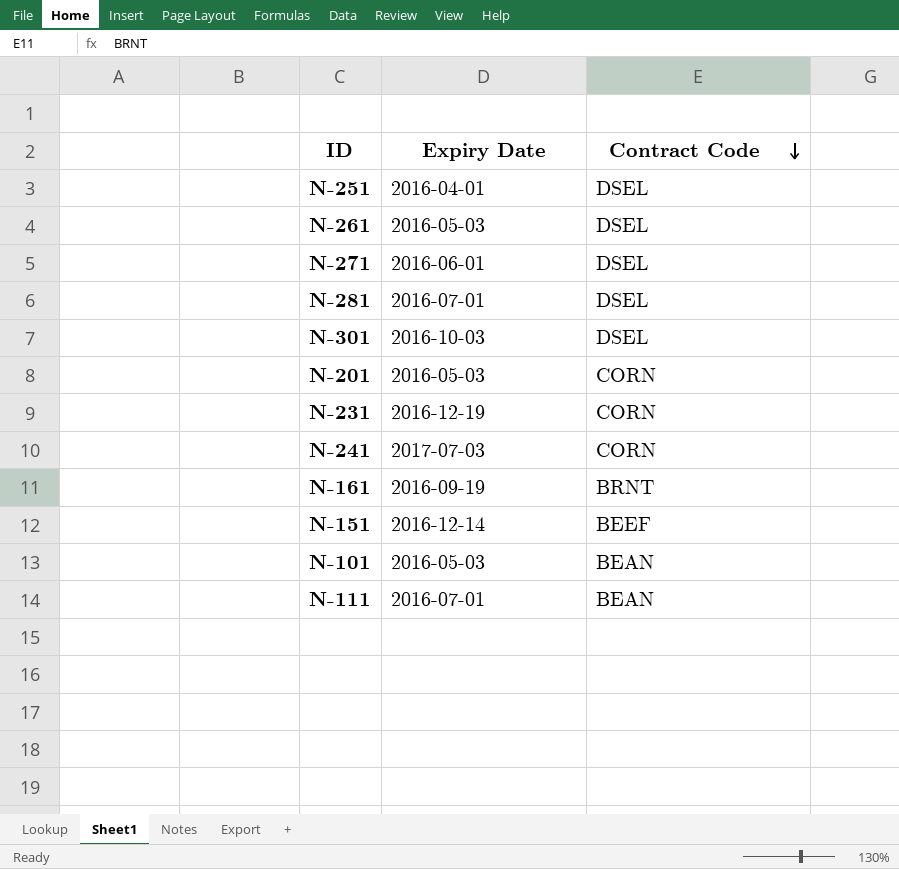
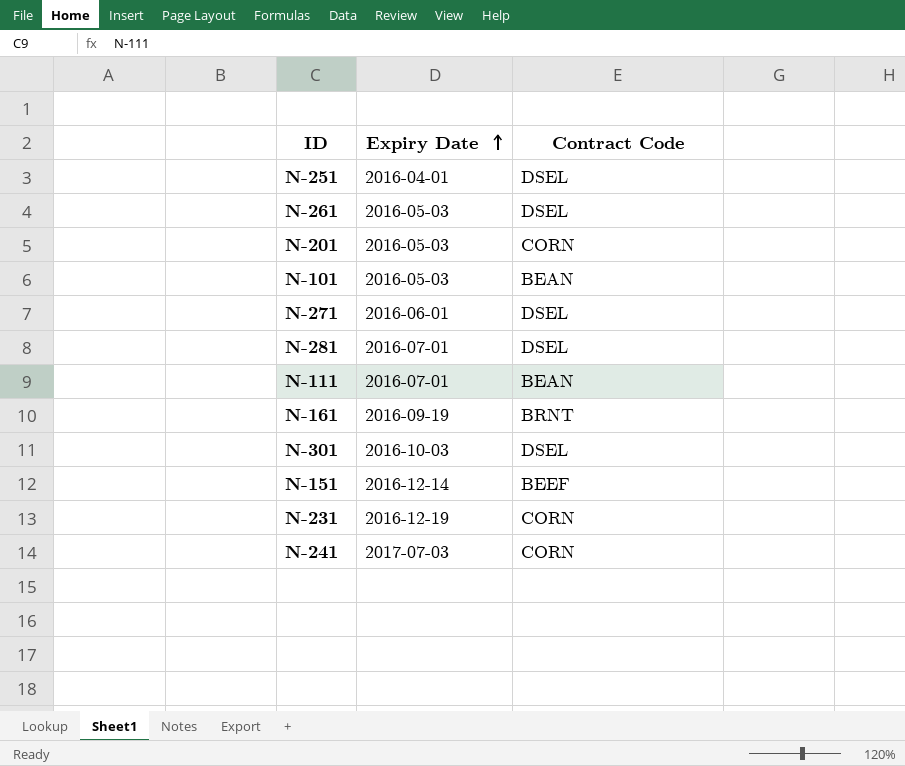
row order: Contract Code descending -> Expiry Date ascending

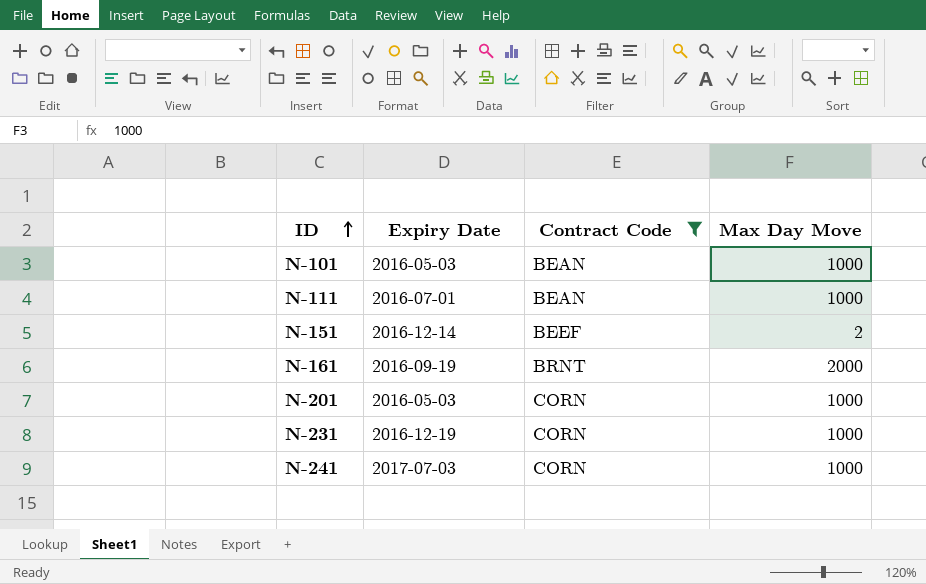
filter: none -> Contract Code != DSEL
row order: Expiry Date ascending -> ID ascending
column Max Day Move | position: none -> 4

